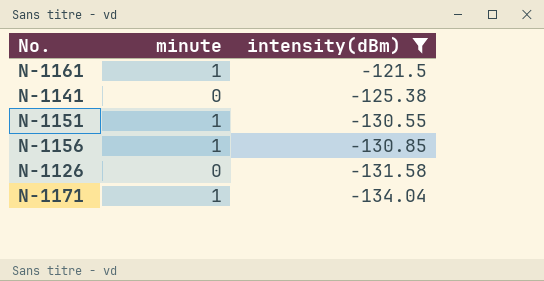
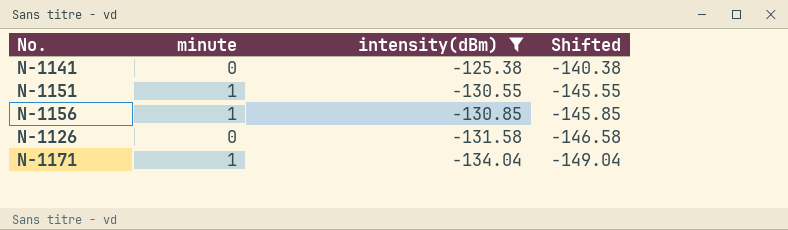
column Shifted | formula: none -> [intensity(dBm)] - 15
row N-1161: 1 | -121.5 -> none

